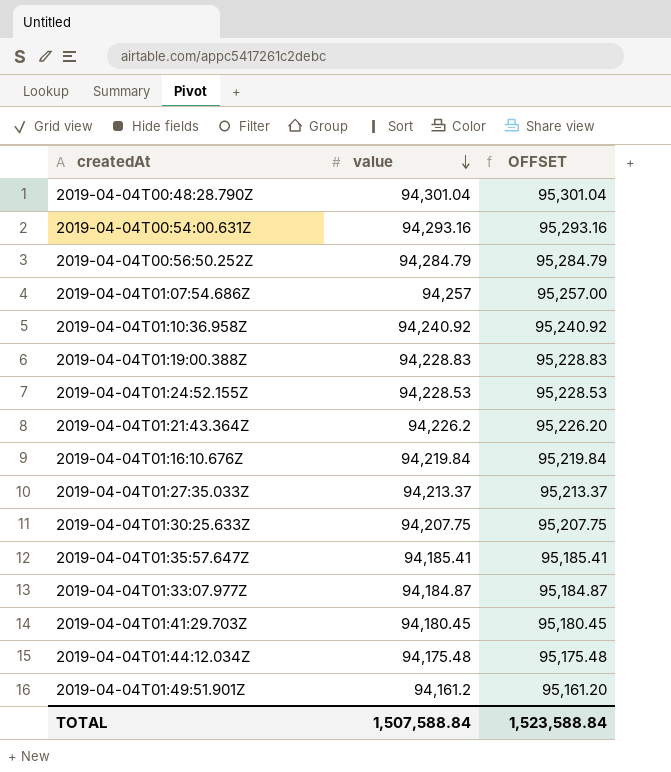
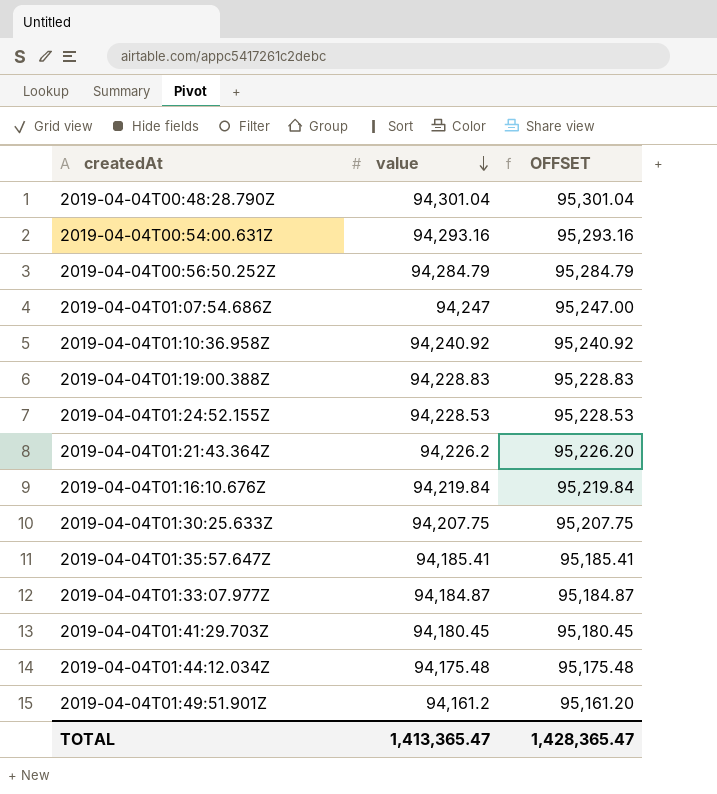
row 2019-04-04T01:27:35.033Z: 94,213.37 | 95,213.37 -> none
2019-04-04T01:07:54.686Z | value: 94,257 -> 94,247
2019-04-04T01:07:54.686Z | OFFSET: 95,257.00 -> 95,247.00
TOTAL | value: 1,507,588.84 -> 1,413,365.47
TOTAL | OFFSET: 1,523,588.84 -> 1,428,365.47

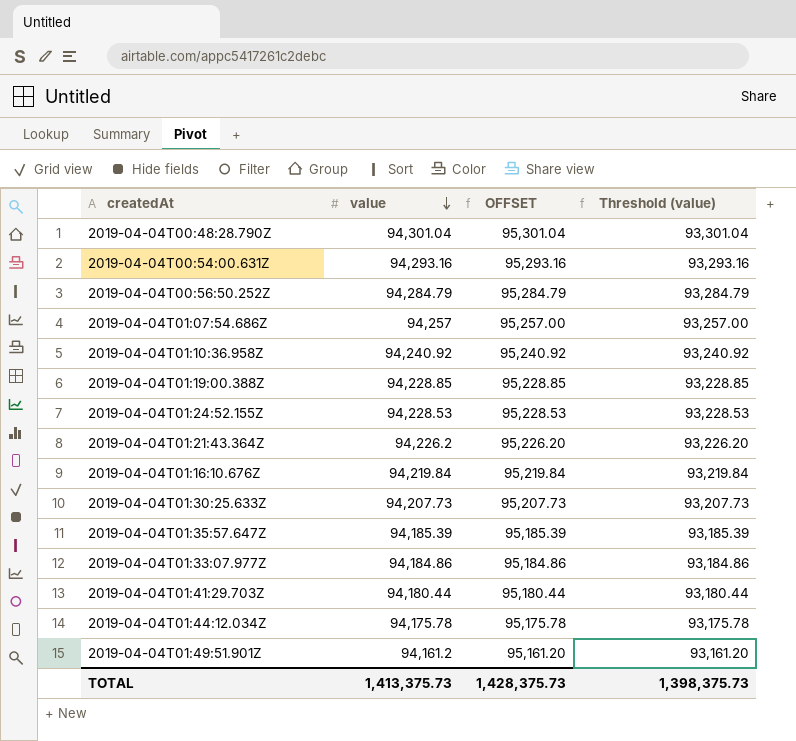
column Threshold (value) | formula: none -> [value] - 1000
2019-04-04T01:07:54.686Z | value: 94,247 -> 94,257
2019-04-04T01:07:54.686Z | OFFSET: 95,247.00 -> 95,257.00
2019-04-04T01:19:00.388Z | value: 94,228.83 -> 94,228.85
2019-04-04T01:19:00.388Z | OFFSET: 95,228.83 -> 95,228.85
2019-04-04T01:30:25.633Z | value: 94,207.75 -> 94,207.73
2019-04-04T01:30:25.633Z | OFFSET: 95,207.75 -> 95,207.73
2019-04-04T01:35:57.647Z | value: 94,185.41 -> 94,185.39
2019-04-04T01:35:57.647Z | OFFSET: 95,185.41 -> 95,185.39
2019-04-04T01:33:07.977Z | value: 94,184.87 -> 94,184.86
2019-04-04T01:33:07.977Z | OFFSET: 95,184.87 -> 95,184.86
2019-04-04T01:41:29.703Z | value: 94,180.45 -> 94,180.44
2019-04-04T01:41:29.703Z | OFFSET: 95,180.45 -> 95,180.44
2019-04-04T01:44:12.034Z | value: 94,175.48 -> 94,175.78
2019-04-04T01:44:12.034Z | OFFSET: 95,175.48 -> 95,175.78
TOTAL | value: 1,413,365.47 -> 1,413,375.73
TOTAL | OFFSET: 1,428,365.47 -> 1,428,375.73

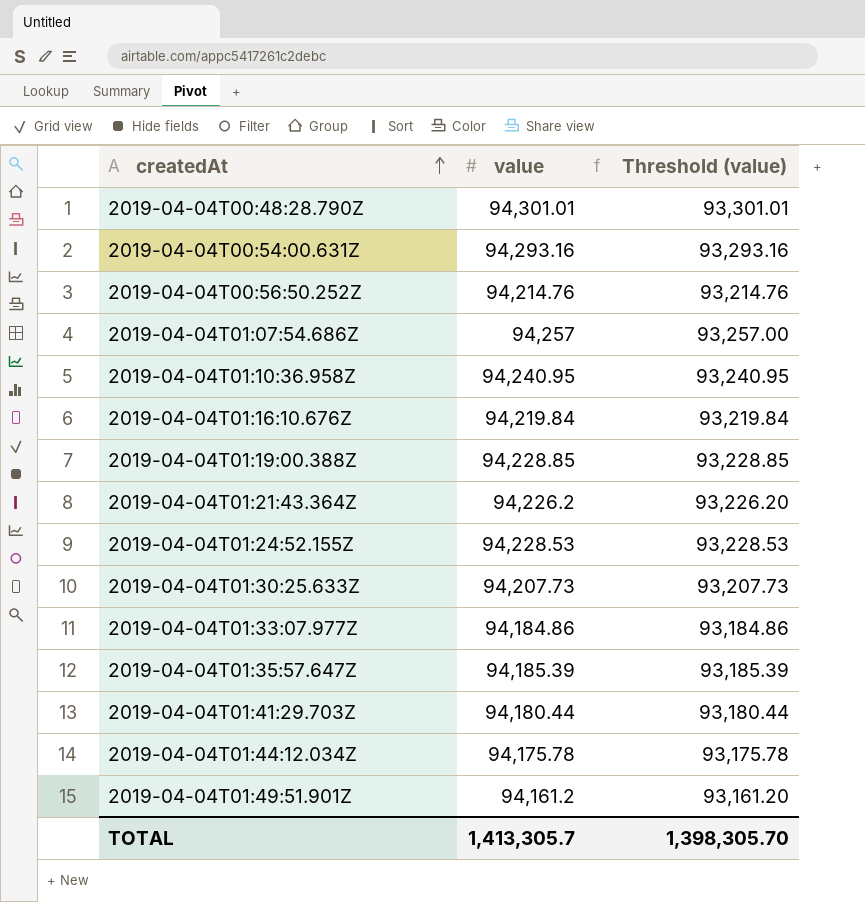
row order: value descending -> createdAt ascending
column OFFSET | formula: [value] + 1000 -> none
2019-04-04T00:48:28.790Z | value: 94,301.04 -> 94,301.01
2019-04-04T00:48:28.790Z | Threshold (value): 93,301.04 -> 93,301.01
2019-04-04T00:56:50.252Z | value: 94,284.79 -> 94,214.76
2019-04-04T00:56:50.252Z | Threshold (value): 93,284.79 -> 93,214.76
2019-04-04T01:10:36.958Z | value: 94,240.92 -> 94,240.95
2019-04-04T01:10:36.958Z | Threshold (value): 93,240.92 -> 93,240.95
TOTAL | value: 1,413,375.73 -> 1,413,305.7
TOTAL | Threshold (value): 1,398,375.73 -> 1,398,305.70

